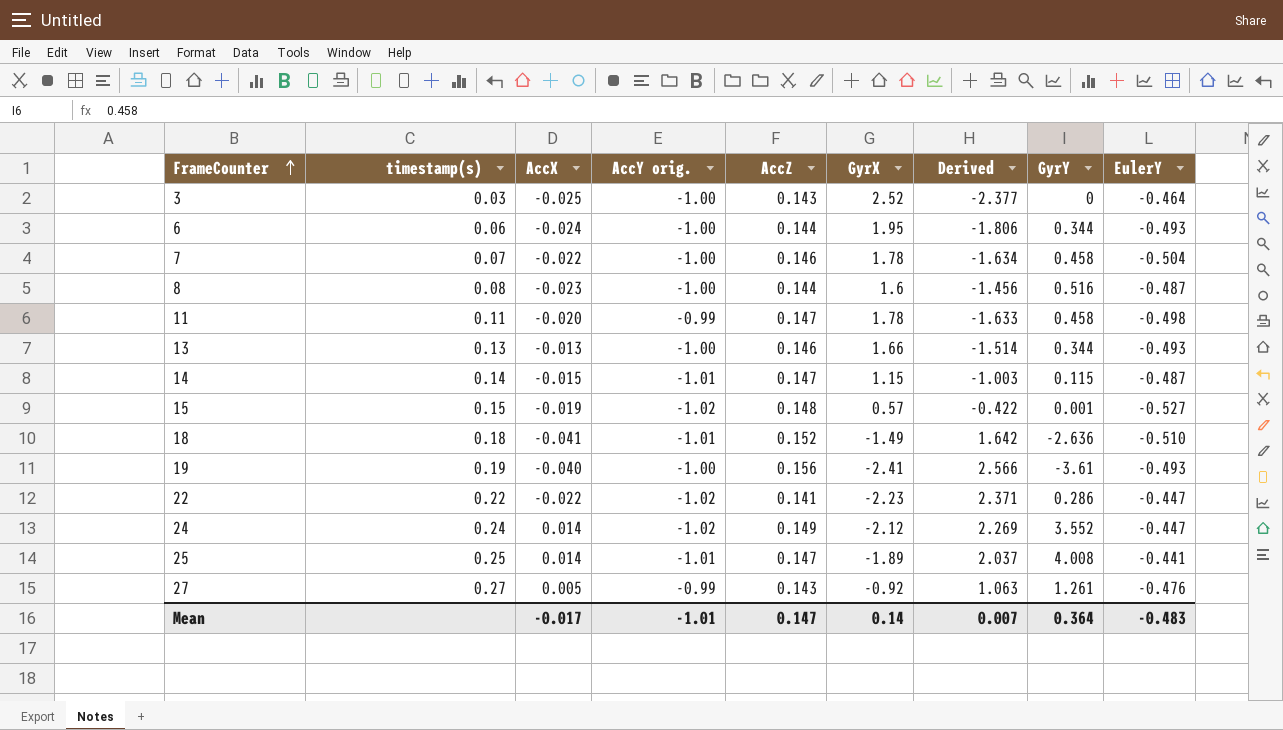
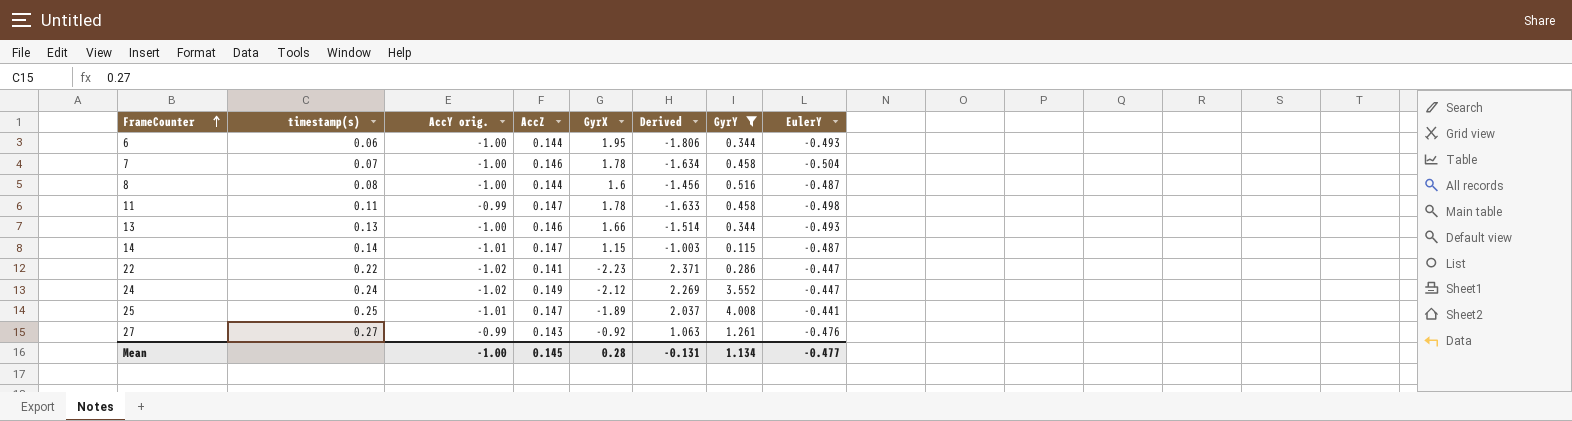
filter: none -> GyrY >= 0.115
column AccX | position: 3 -> none
Mean | AccY orig.: -1.01 -> -1.00
Mean | AccZ: 0.147 -> 0.145
Mean | GyrX: 0.14 -> 0.28
Mean | Derived: 0.007 -> -0.131
Mean | GyrY: 0.364 -> 1.134
Mean | EulerY: -0.483 -> -0.477

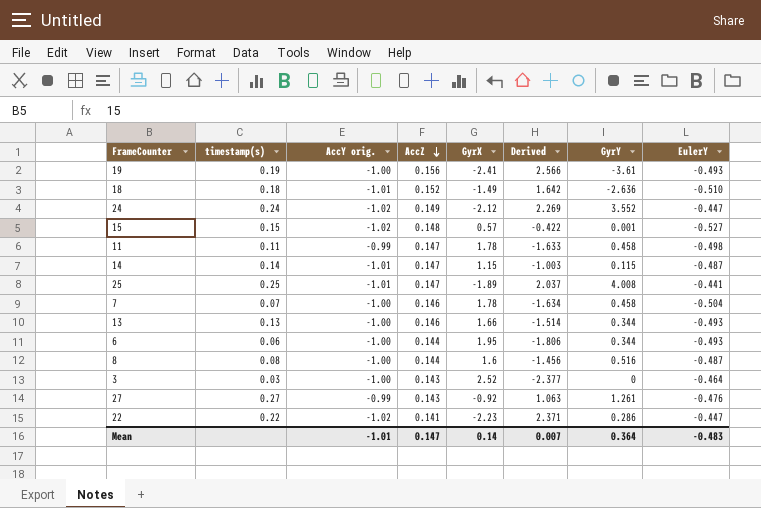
filter: GyrY >= 0.115 -> none
row order: FrameCounter ascending -> AccZ descending
Mean | AccY orig.: -1.00 -> -1.01
Mean | AccZ: 0.145 -> 0.147
Mean | GyrX: 0.28 -> 0.14
Mean | Derived: -0.131 -> 0.007
Mean | GyrY: 1.134 -> 0.364
Mean | EulerY: -0.477 -> -0.483

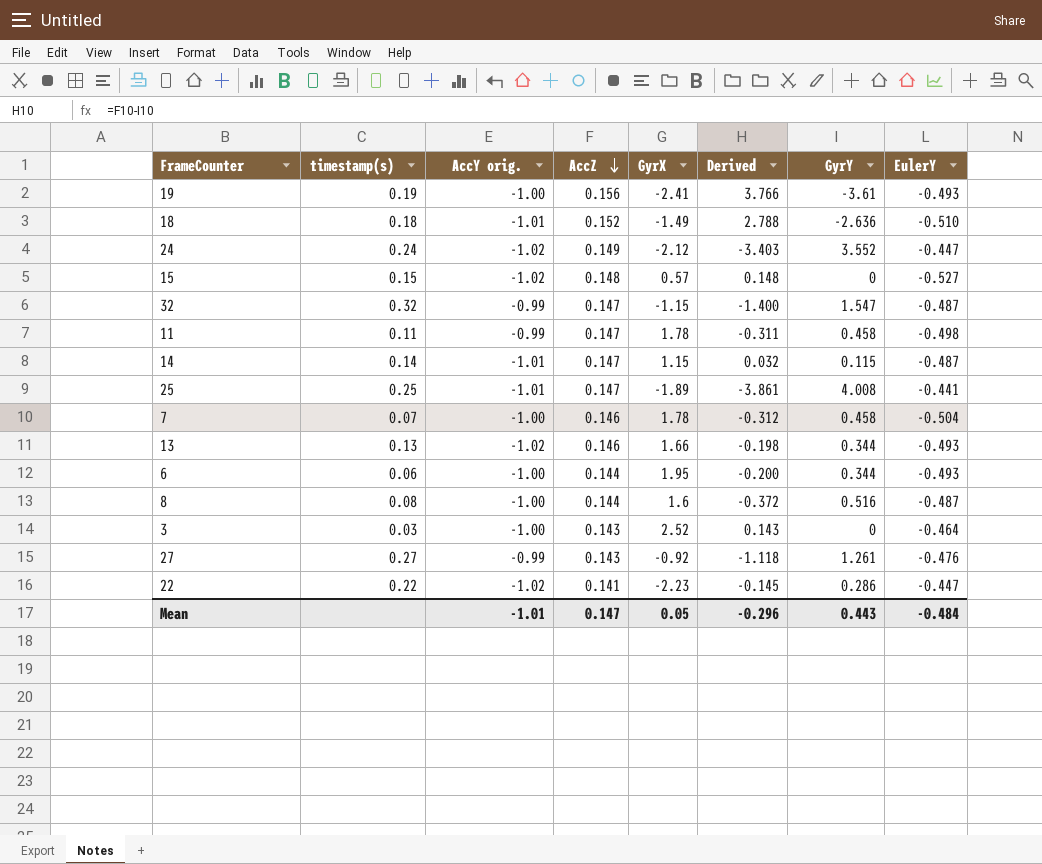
column Derived | formula: [AccZ] - [GyrX] -> [AccZ] - [GyrY]
15 | GyrY: 0.001 -> 0
row 32: none -> 0.32 | -0.99 | 0.147 | -1.15 | -1.400 | 1.547 | -0.487
13 | AccY orig.: -1.00 -> -1.02
Mean | GyrX: 0.14 -> 0.05
Mean | Derived: 0.007 -> -0.296
Mean | GyrY: 0.364 -> 0.443
Mean | EulerY: -0.483 -> -0.484

